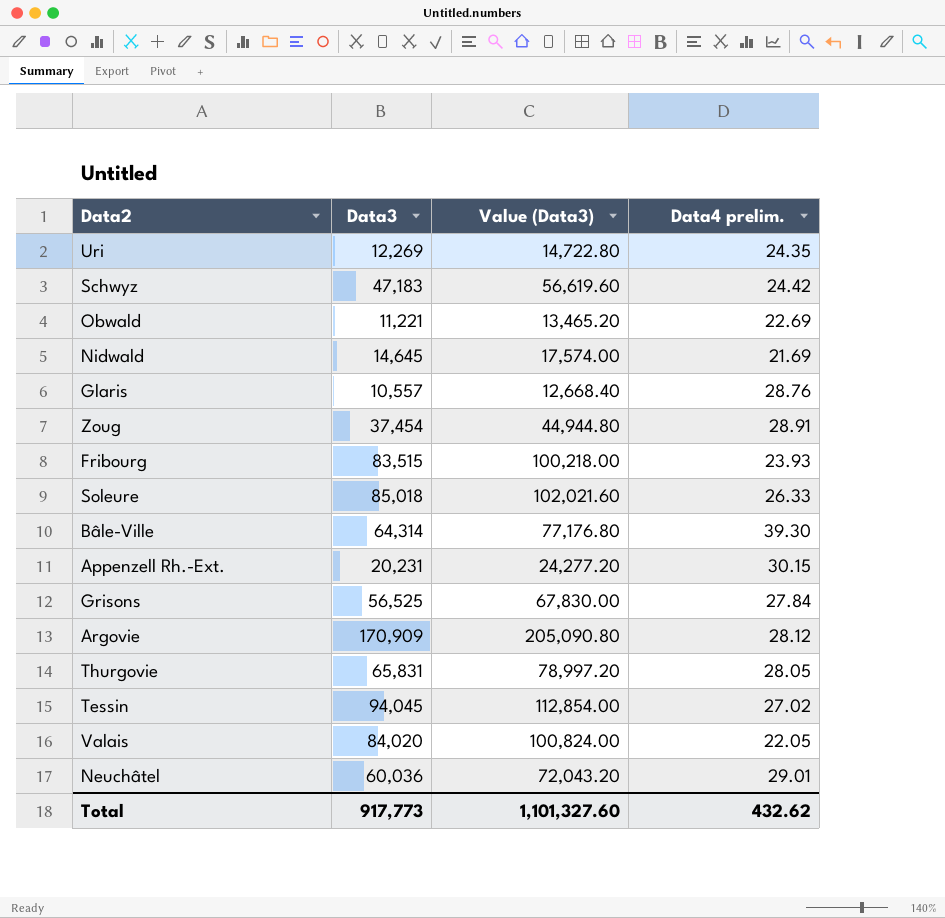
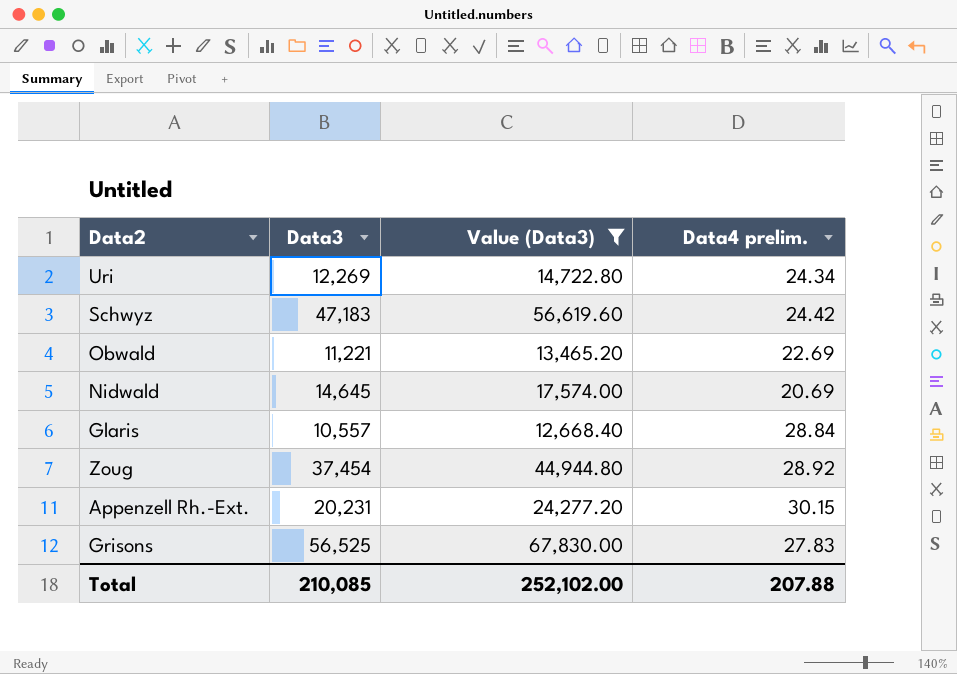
filter: none -> Value (Data3) <= 67,830.00
Uri | Data4 prelim.: 24.35 -> 24.34
Nidwald | Data4 prelim.: 21.69 -> 20.69
Glaris | Data4 prelim.: 28.76 -> 28.84
Zoug | Data4 prelim.: 28.91 -> 28.92
Grisons | Data4 prelim.: 27.84 -> 27.83
Total | Data3: 917,773 -> 210,085
Total | Value (Data3): 1,101,327.60 -> 252,102.00
Total | Data4 prelim.: 432.62 -> 207.88

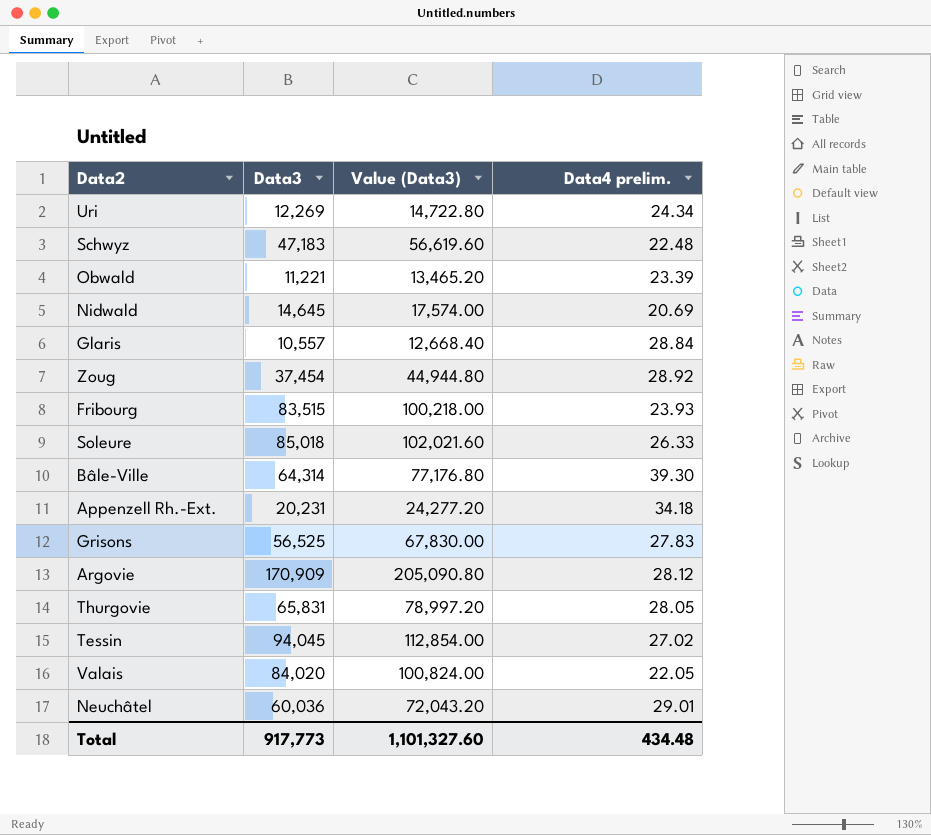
filter: Value (Data3) <= 67,830.00 -> none
Schwyz | Data4 prelim.: 24.42 -> 22.48
Obwald | Data4 prelim.: 22.69 -> 23.39
Appenzell Rh.-Ext. | Data4 prelim.: 30.15 -> 34.18
Total | Data3: 210,085 -> 917,773
Total | Value (Data3): 252,102.00 -> 1,101,327.60
Total | Data4 prelim.: 207.88 -> 434.48

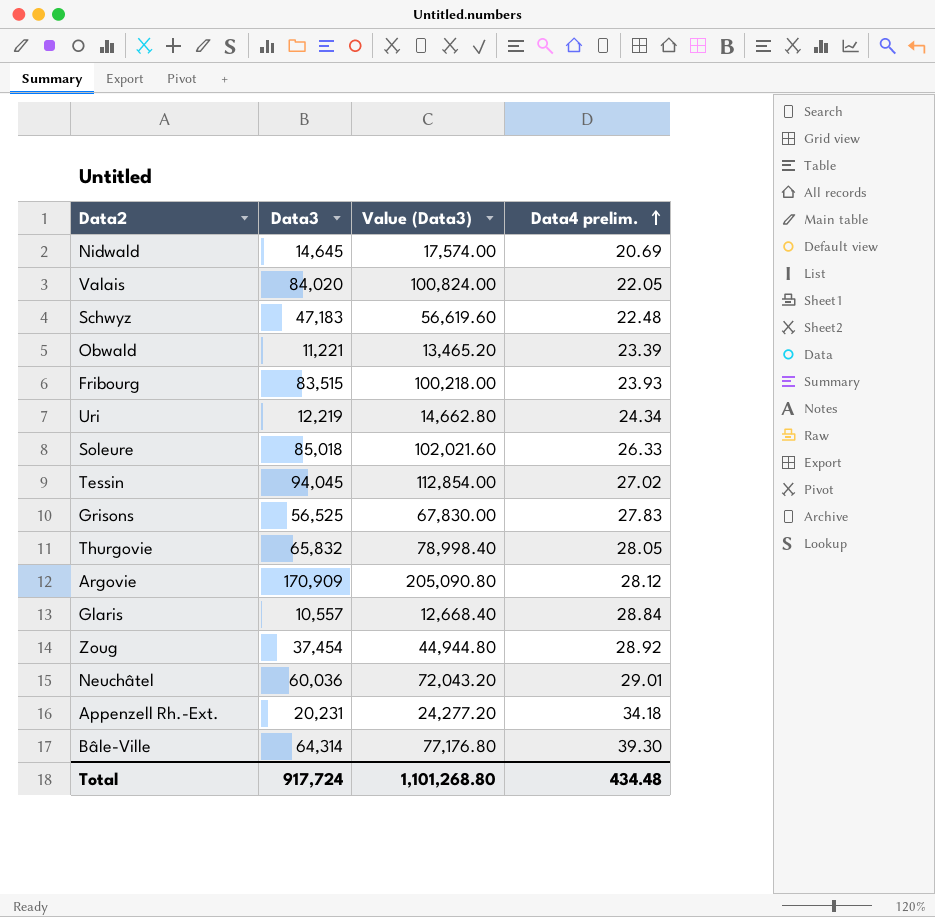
row order: none -> Data4 prelim. ascending
Uri | Data3: 12,269 -> 12,219
Uri | Value (Data3): 14,722.80 -> 14,662.80
Thurgovie | Data3: 65,831 -> 65,832
Thurgovie | Value (Data3): 78,997.20 -> 78,998.40
Total | Data3: 917,773 -> 917,724
Total | Value (Data3): 1,101,327.60 -> 1,101,268.80

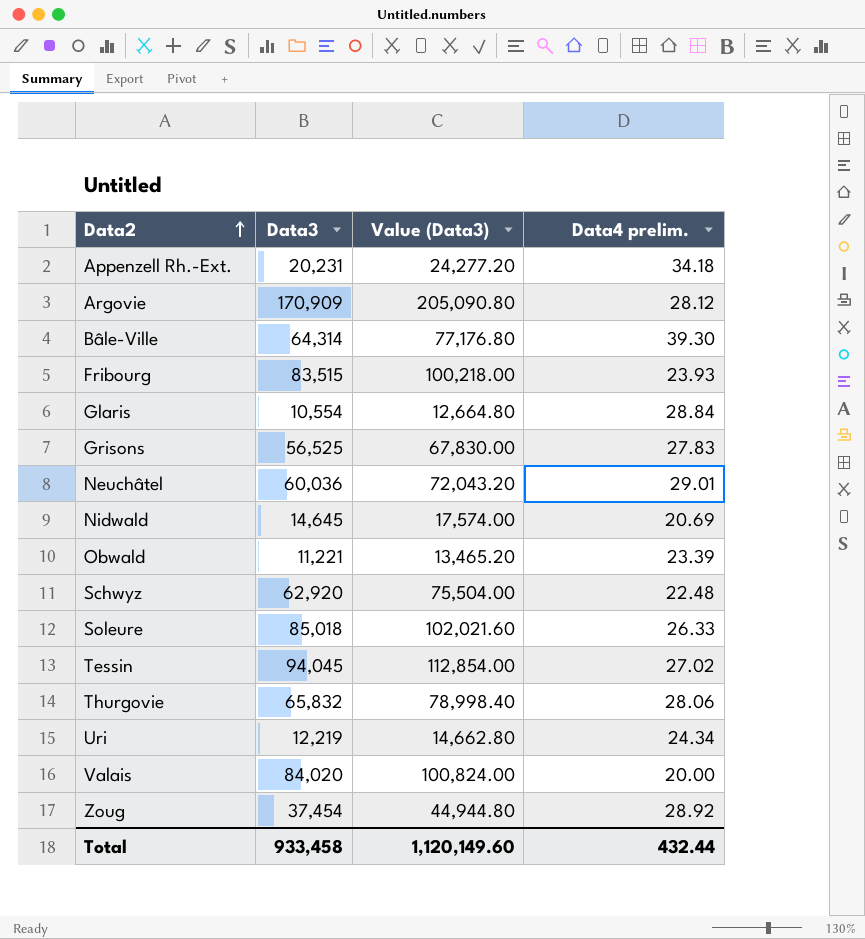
row order: Data4 prelim. ascending -> Data2 ascending
Glaris | Data3: 10,557 -> 10,554
Glaris | Value (Data3): 12,668.40 -> 12,664.80
Schwyz | Data3: 47,183 -> 62,920
Schwyz | Value (Data3): 56,619.60 -> 75,504.00
Thurgovie | Data4 prelim.: 28.05 -> 28.06
Valais | Data4 prelim.: 22.05 -> 20.00
Total | Data3: 917,724 -> 933,458
Total | Value (Data3): 1,101,268.80 -> 1,120,149.60
Total | Data4 prelim.: 434.48 -> 432.44

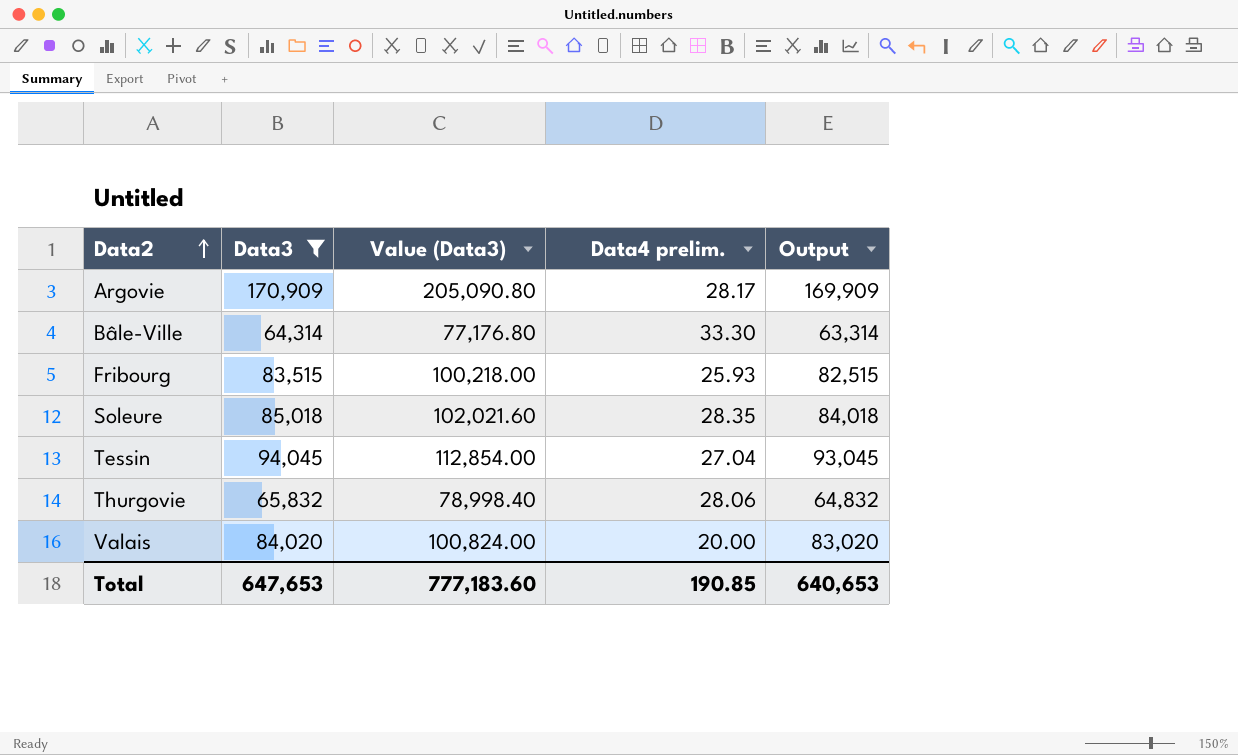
filter: none -> Data3 >= 64,314
column Output | formula: none -> [Data3] - 1000
Argovie | Data4 prelim.: 28.12 -> 28.17
Bâle-Ville | Data4 prelim.: 39.30 -> 33.30
Fribourg | Data4 prelim.: 23.93 -> 25.93
Soleure | Data4 prelim.: 26.33 -> 28.35
Tessin | Data4 prelim.: 27.02 -> 27.04
Total | Data3: 933,458 -> 647,653
Total | Value (Data3): 1,120,149.60 -> 777,183.60
Total | Data4 prelim.: 432.44 -> 190.85

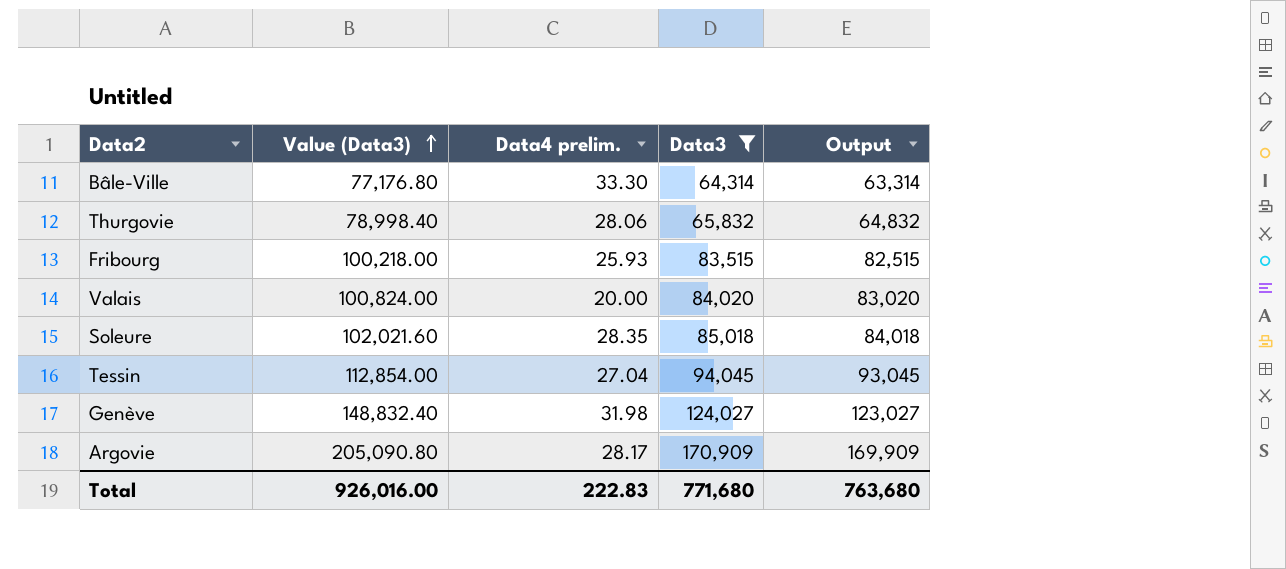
row order: Data2 ascending -> Value (Data3) ascending
column Data3 | position: 2 -> 4
row Genève: none -> 148,832.40 | 31.98 | 124,027 | 123,027
Total | Value (Data3): 777,183.60 -> 926,016.00
Total | Data4 prelim.: 190.85 -> 222.83
Total | Data3: 647,653 -> 771,680
Total | Output: 640,653 -> 763,680

